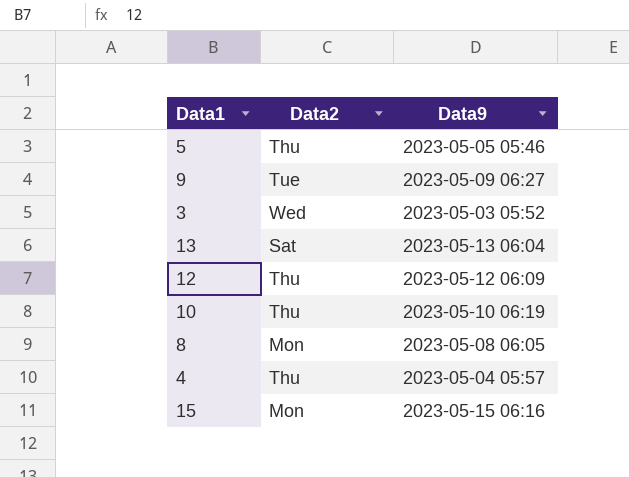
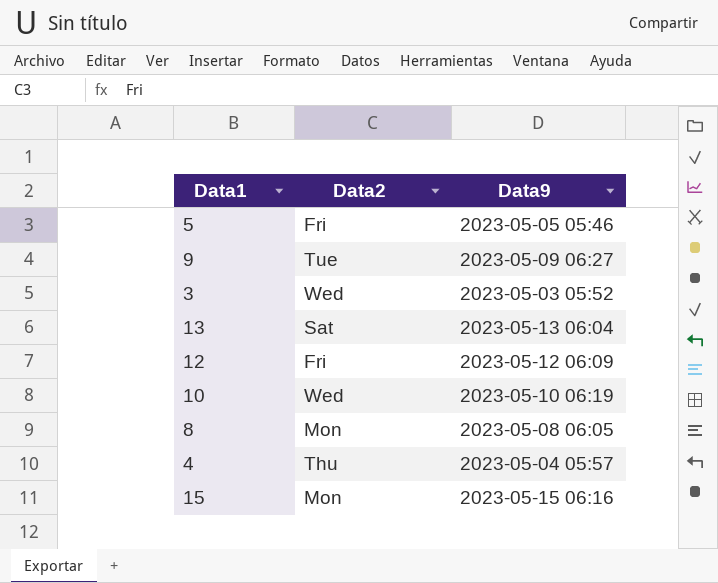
5 | Data2: Thu -> Fri
12 | Data2: Thu -> Fri
10 | Data2: Thu -> Wed

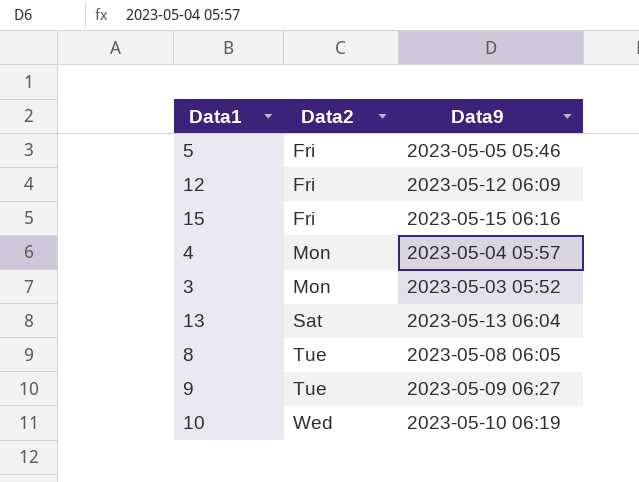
row order: none -> Data2 ascending
15 | Data2: Mon -> Fri
4 | Data2: Thu -> Mon
3 | Data2: Wed -> Mon
8 | Data2: Mon -> Tue

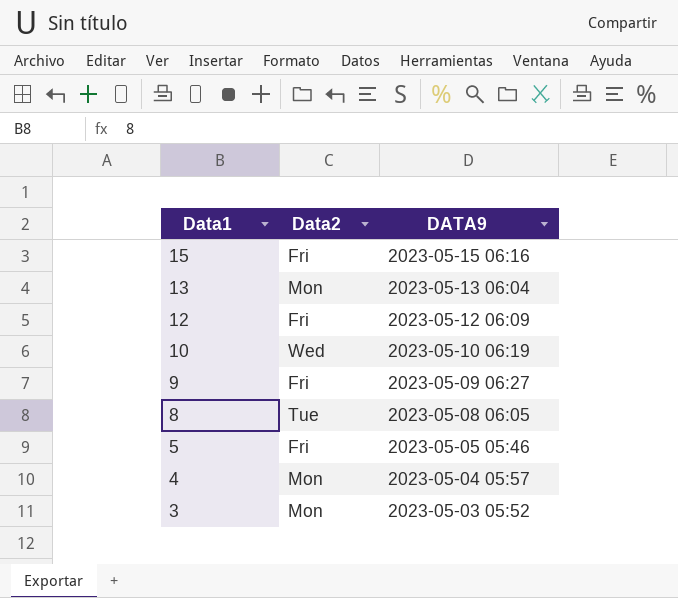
row order: Data2 ascending -> Data1 descending
column name: Data9 -> DATA9
13 | Data2: Sat -> Mon
9 | Data2: Tue -> Fri

